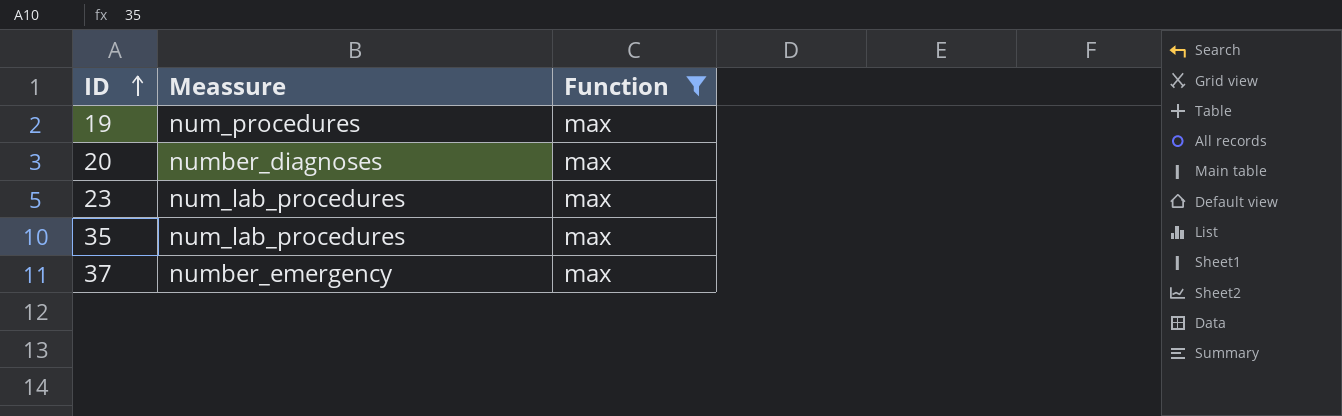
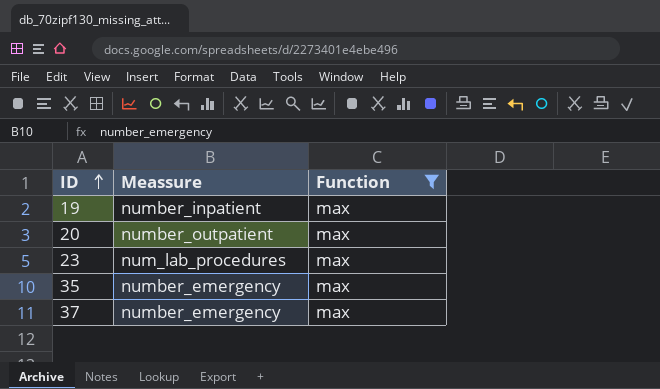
19 | Meassure: num_procedures -> number_inpatient
20 | Meassure: number_diagnoses -> number_outpatient
35 | Meassure: num_lab_procedures -> number_emergency

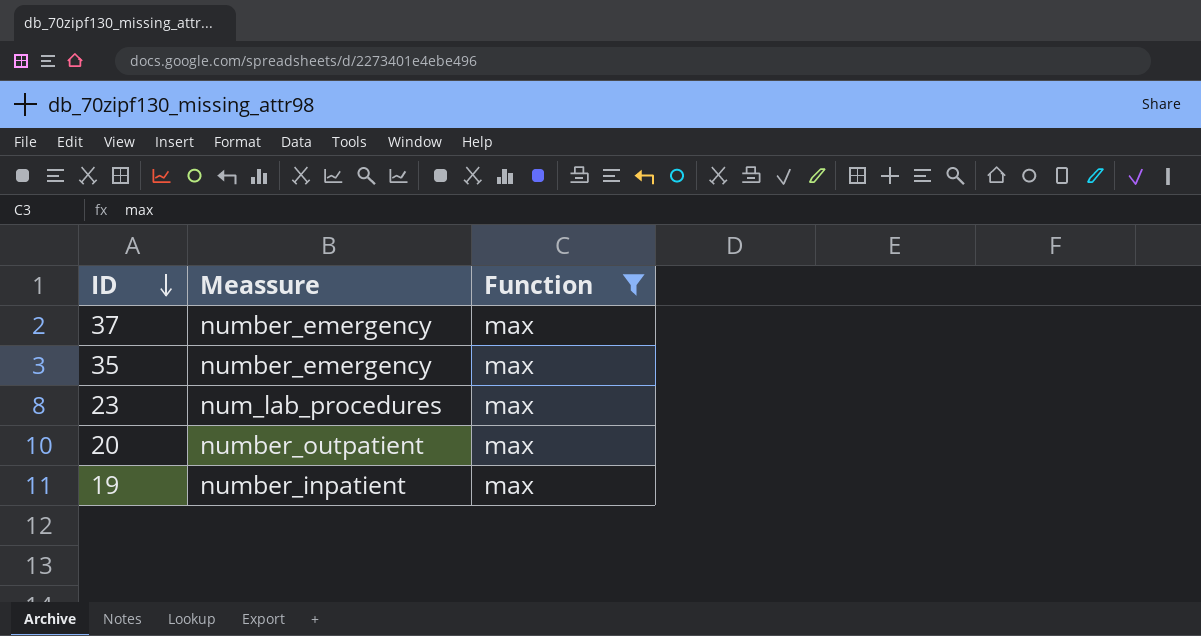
row order: ID ascending -> ID descending

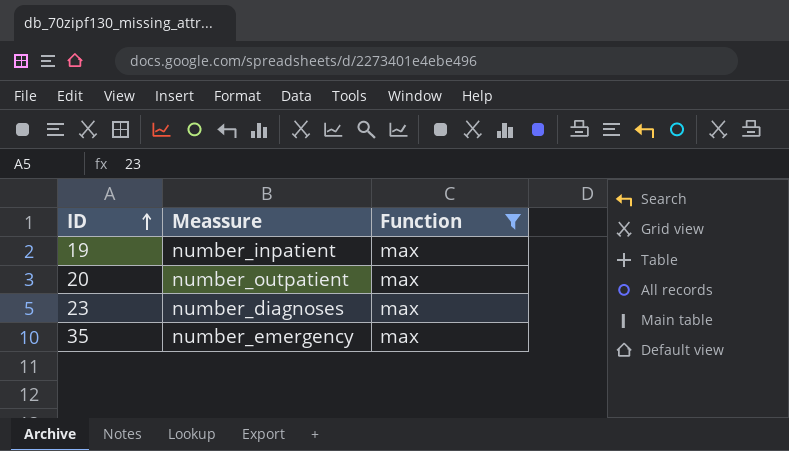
row order: ID descending -> ID ascending
row 37: number_emergency | max -> none
23 | Meassure: num_lab_procedures -> number_diagnoses

